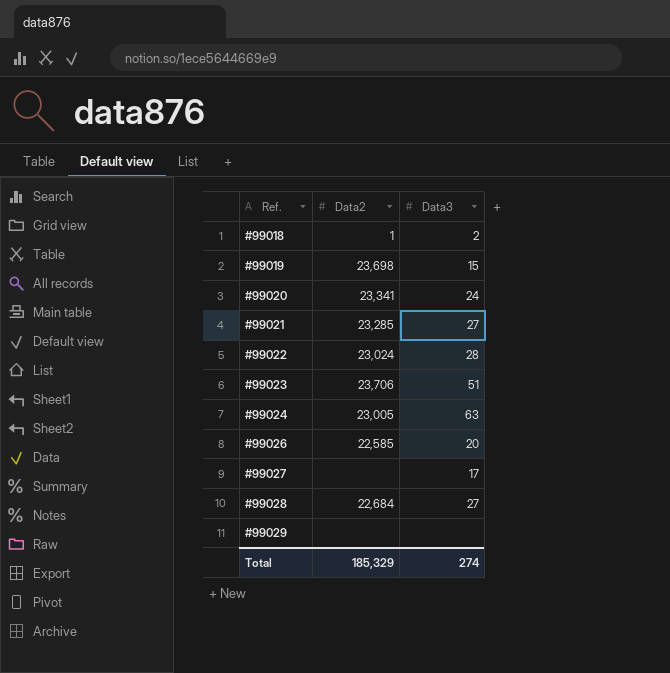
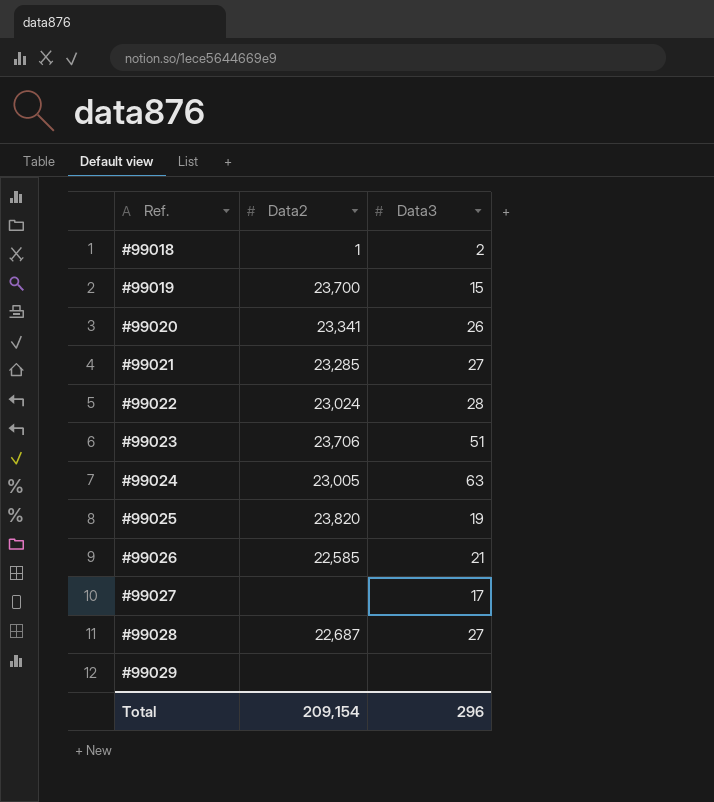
#99019 | Data2: 23,698 -> 23,700
#99020 | Data3: 24 -> 26
row #99025: none -> 23,820 | 19
#99026 | Data3: 20 -> 21
#99028 | Data2: 22,684 -> 22,687
Total | Data2: 185,329 -> 209,154
Total | Data3: 274 -> 296

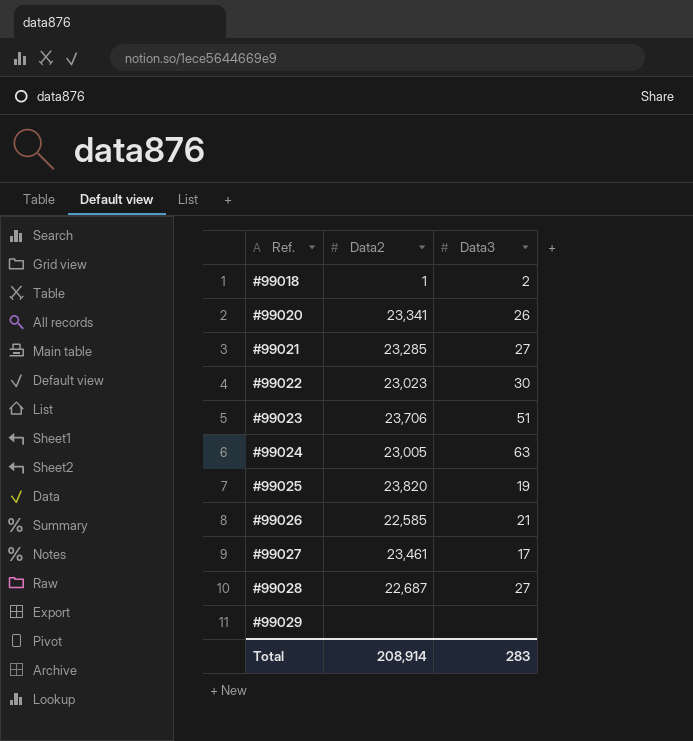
row #99019: 23,700 | 15 -> none
#99022 | Data2: 23,024 -> 23,023
#99022 | Data3: 28 -> 30
#99027 | Data2: none -> 23,461
Total | Data2: 209,154 -> 208,914
Total | Data3: 296 -> 283

